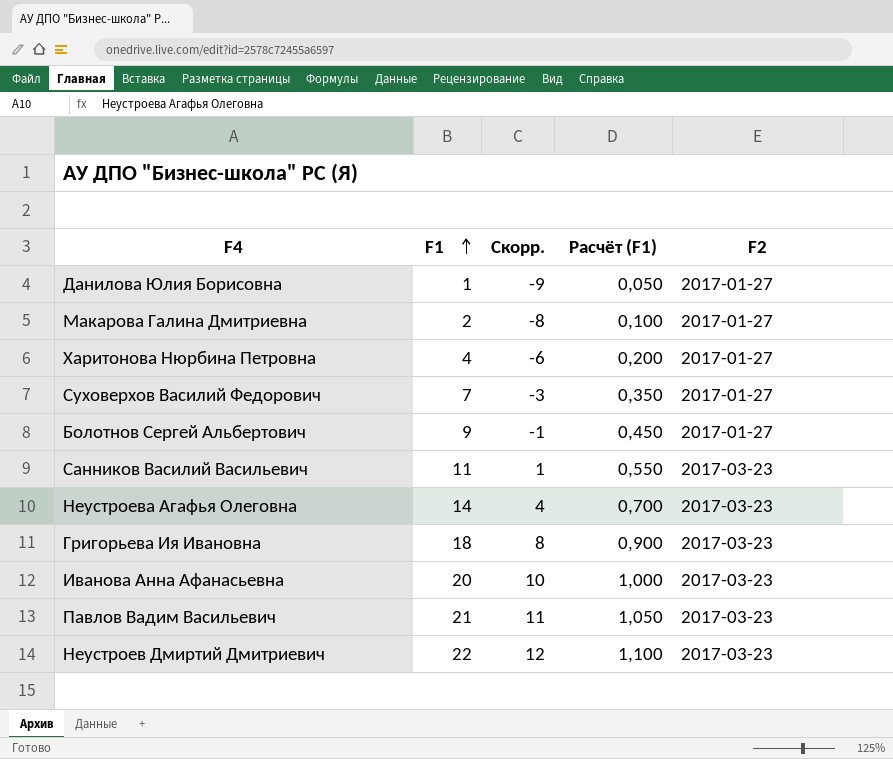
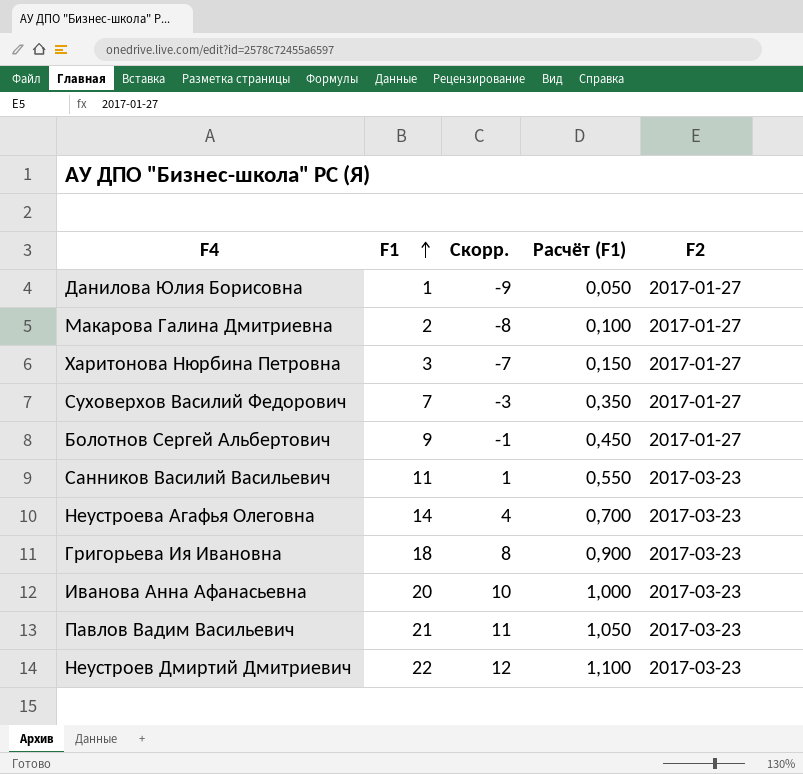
Харитонова Нюрбина Петровна | F1: 4 -> 3
Харитонова Нюрбина Петровна | Скорр.: -6 -> -7
Харитонова Нюрбина Петровна | Расчёт (F1): 0,200 -> 0,150

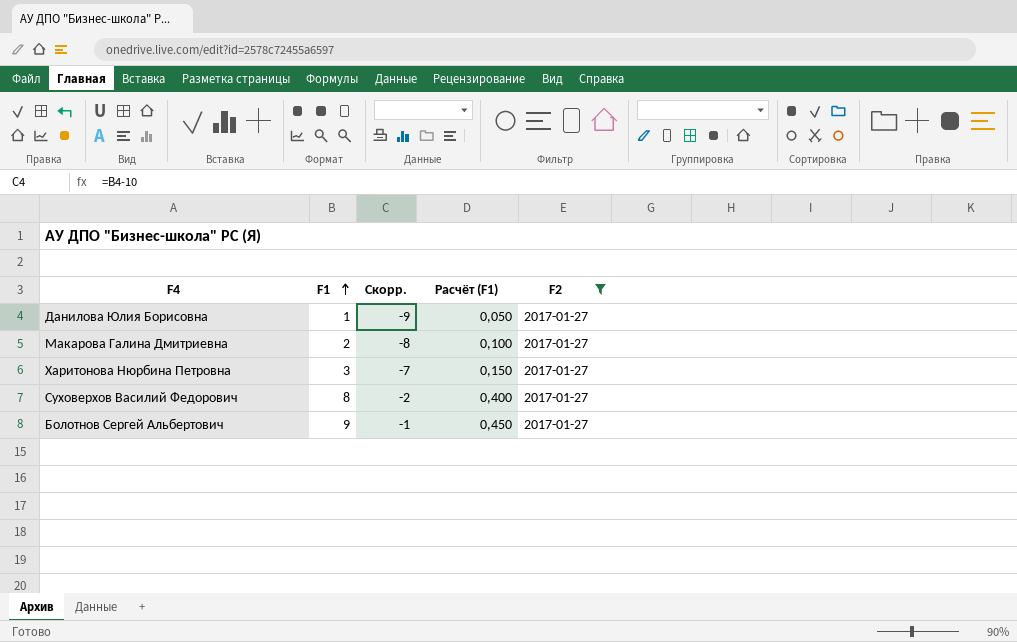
filter: none -> F2 = 2017-01-27
Суховерхов Василий Федорович | F1: 7 -> 8
Суховерхов Василий Федорович | Скорр.: -3 -> -2
Суховерхов Василий Федорович | Расчёт (F1): 0,350 -> 0,400

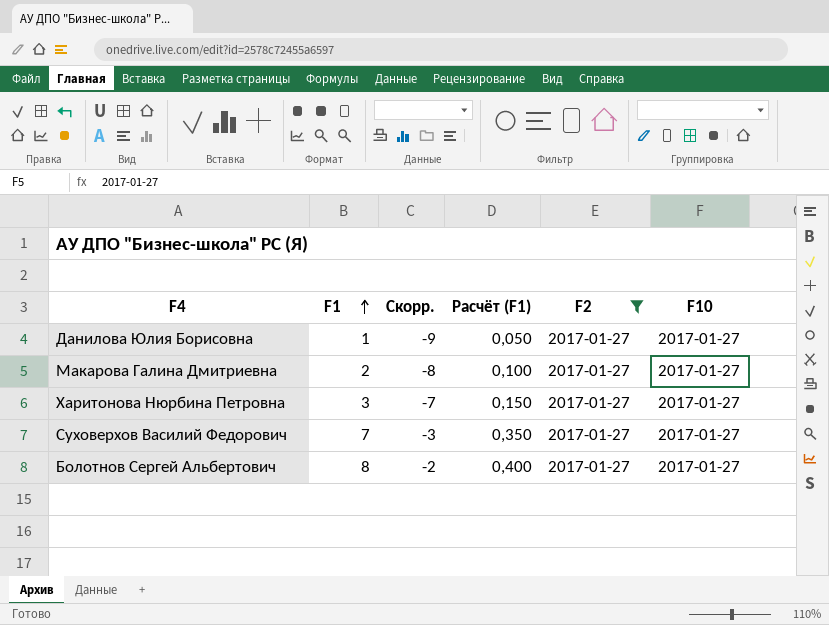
column F10 | position: none -> 6
Суховерхов Василий Федорович | F1: 8 -> 7
Суховерхов Василий Федорович | Скорр.: -2 -> -3
Суховерхов Василий Федорович | Расчёт (F1): 0,400 -> 0,350
Болотнов Сергей Альбертович | F1: 9 -> 8
Болотнов Сергей Альбертович | Скорр.: -1 -> -2
Болотнов Сергей Альбертович | Расчёт (F1): 0,450 -> 0,400

